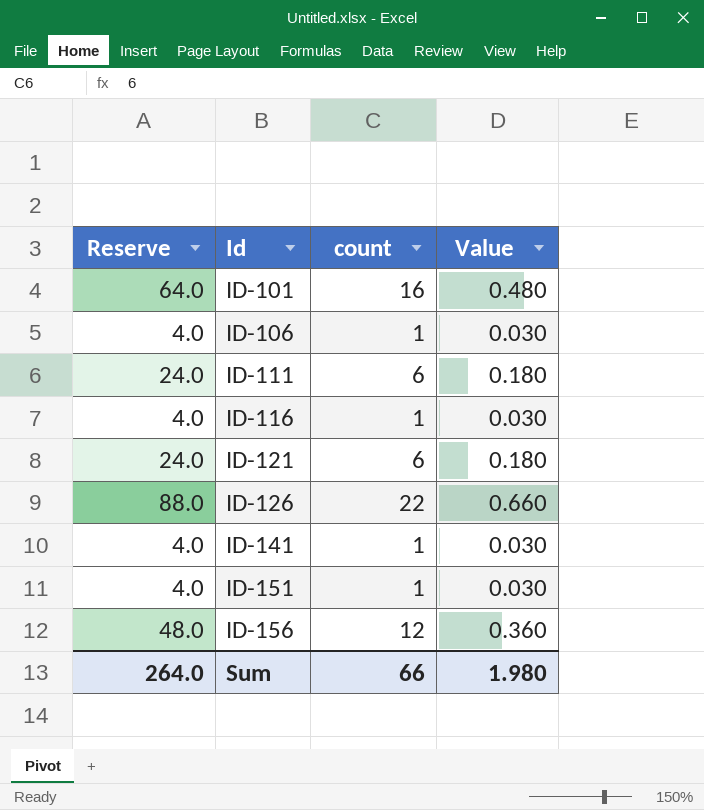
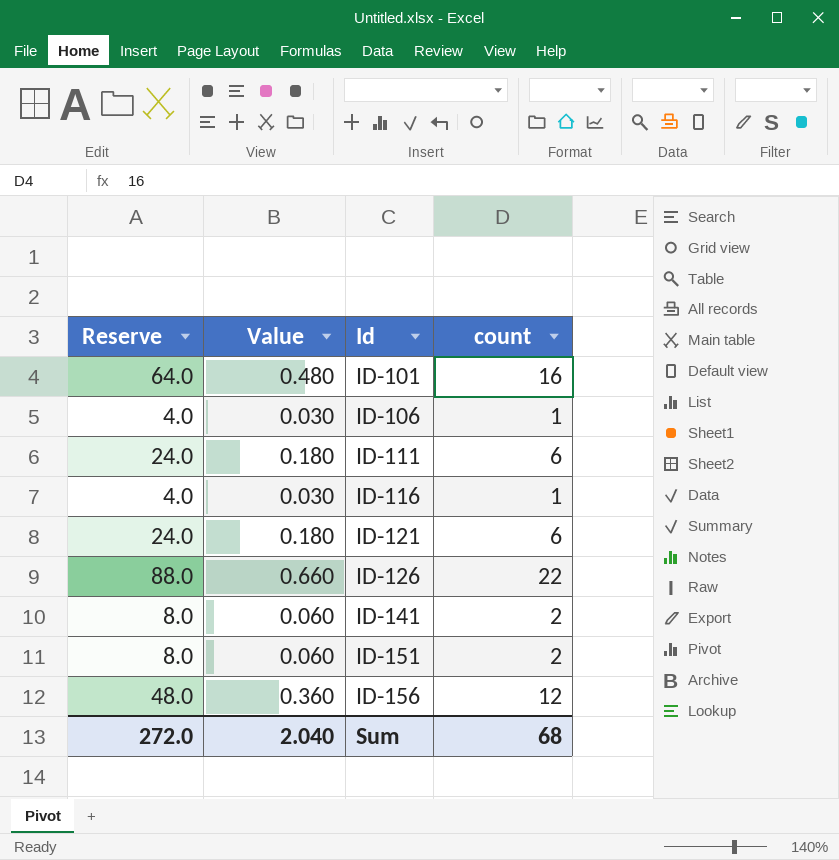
column Value | position: 4 -> 2
ID-141 | Reserve: 4.0 -> 8.0
ID-141 | Value: 0.030 -> 0.060
ID-141 | count: 1 -> 2
ID-151 | Reserve: 4.0 -> 8.0
ID-151 | Value: 0.030 -> 0.060
ID-151 | count: 1 -> 2
Sum | Reserve: 264.0 -> 272.0
Sum | Value: 1.980 -> 2.040
Sum | count: 66 -> 68

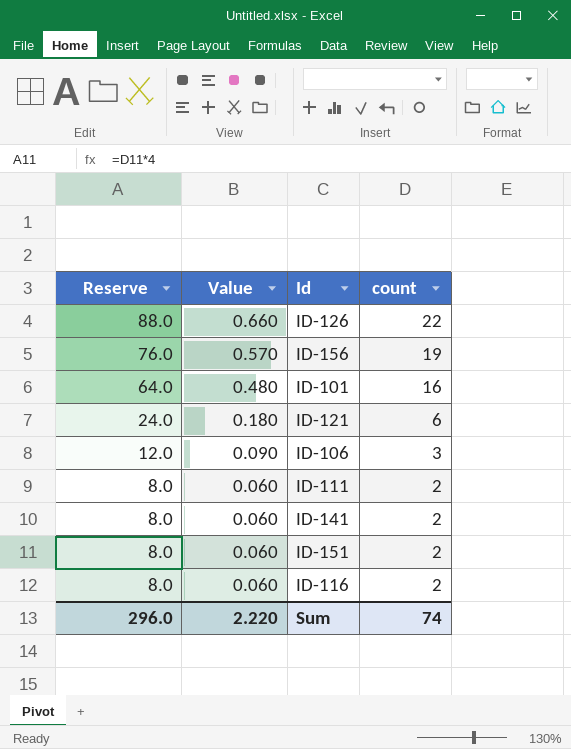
row order: Id ascending -> Reserve descending
ID-156 | Reserve: 48.0 -> 76.0
ID-156 | Value: 0.360 -> 0.570
ID-156 | count: 12 -> 19
ID-106 | Reserve: 4.0 -> 12.0
ID-106 | Value: 0.030 -> 0.090
ID-106 | count: 1 -> 3
ID-111 | Reserve: 24.0 -> 8.0
ID-111 | Value: 0.180 -> 0.060
ID-111 | count: 6 -> 2
ID-116 | Reserve: 4.0 -> 8.0
ID-116 | Value: 0.030 -> 0.060
ID-116 | count: 1 -> 2
Sum | Reserve: 272.0 -> 296.0
Sum | Value: 2.040 -> 2.220
Sum | count: 68 -> 74

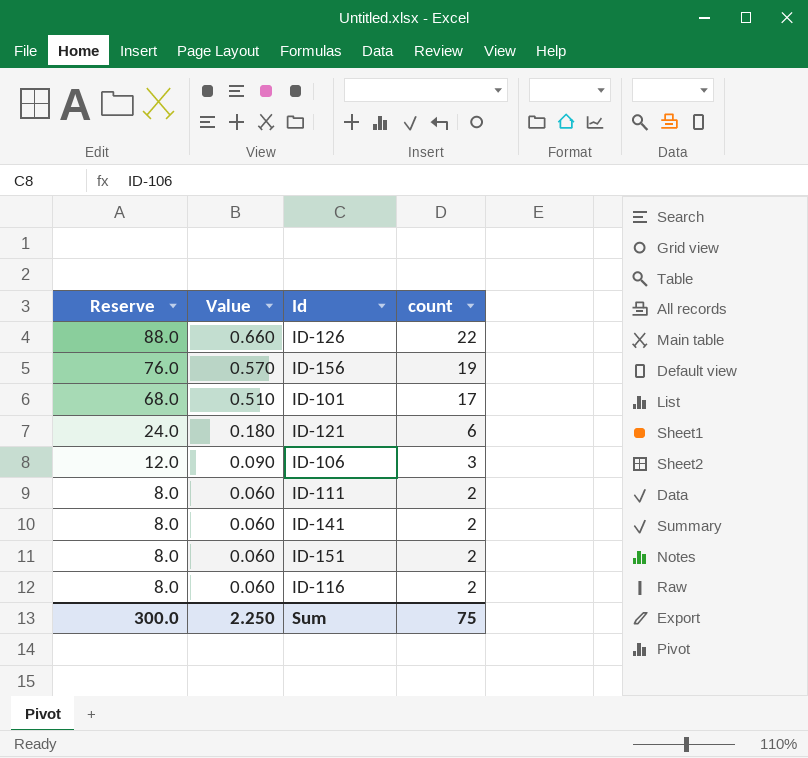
ID-101 | Reserve: 64.0 -> 68.0
ID-101 | Value: 0.480 -> 0.510
ID-101 | count: 16 -> 17
Sum | Reserve: 296.0 -> 300.0
Sum | Value: 2.220 -> 2.250
Sum | count: 74 -> 75

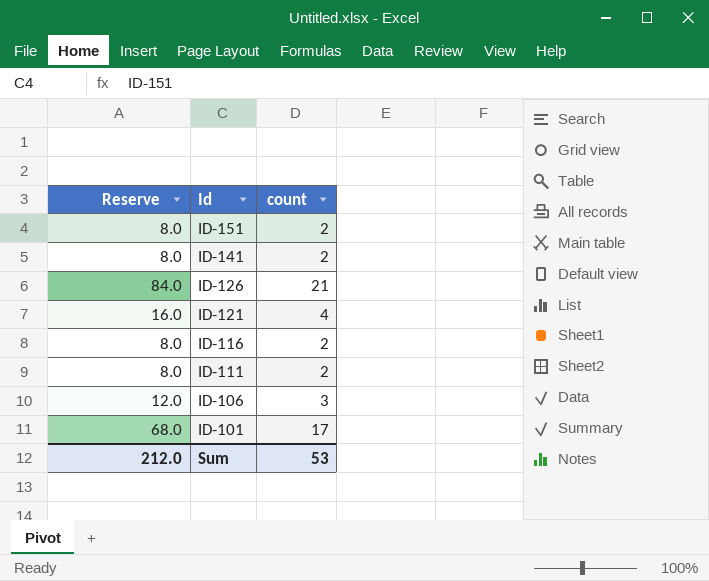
row order: Reserve descending -> Id descending
column Value | formula: [count] * 0.03 -> none
row ID-156: 76.0 | 0.570 | 19 -> none
ID-126 | Reserve: 88.0 -> 84.0
ID-126 | count: 22 -> 21
ID-121 | Reserve: 24.0 -> 16.0
ID-121 | count: 6 -> 4
Sum | Reserve: 300.0 -> 212.0
Sum | count: 75 -> 53

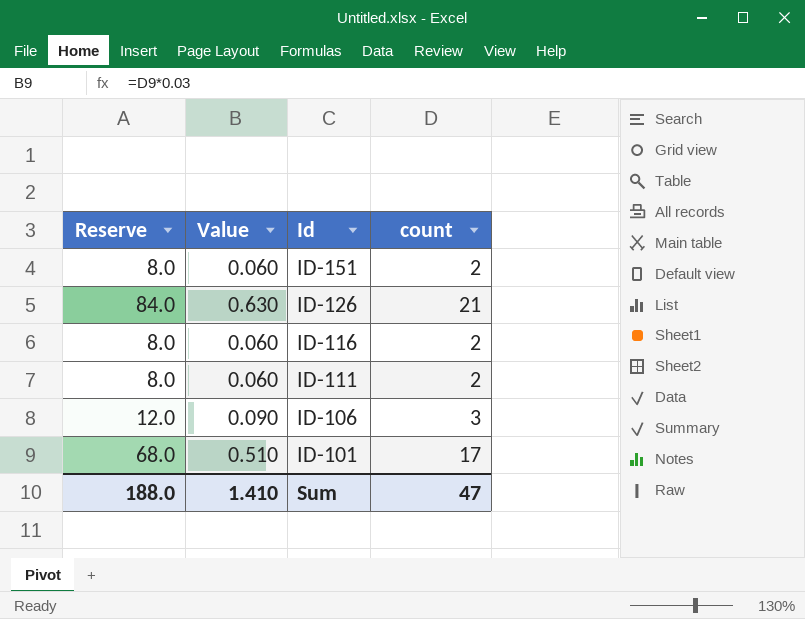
column Value | formula: none -> [count] * 0.03
row ID-141: 8.0 | 2 -> none
row ID-121: 16.0 | 4 -> none
Sum | Reserve: 212.0 -> 188.0
Sum | count: 53 -> 47

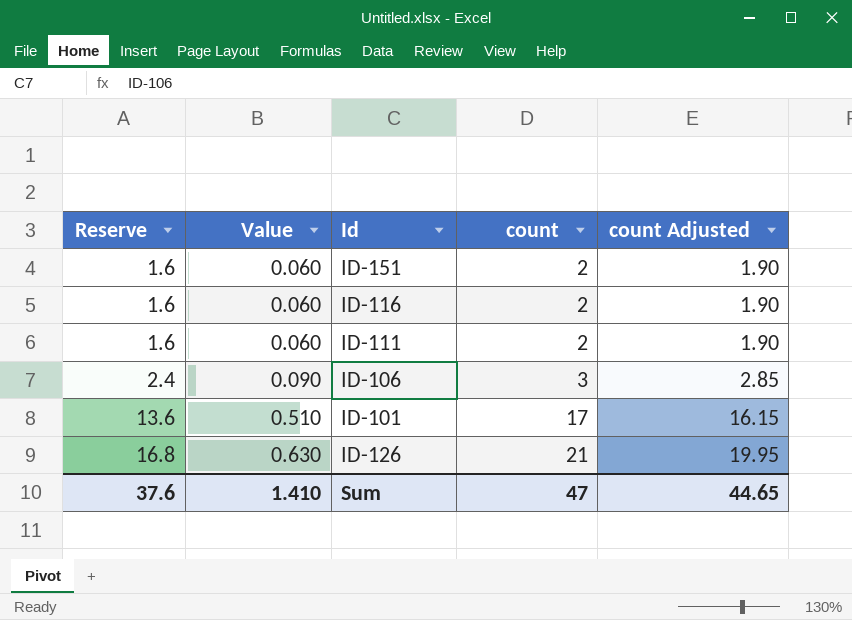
row order: Id descending -> Reserve ascending
column Reserve | formula: [count] * 4 -> [count] * 0.8
column count Adjusted | formula: none -> [count] * 0.95
Sum | Reserve: 188.0 -> 37.6

